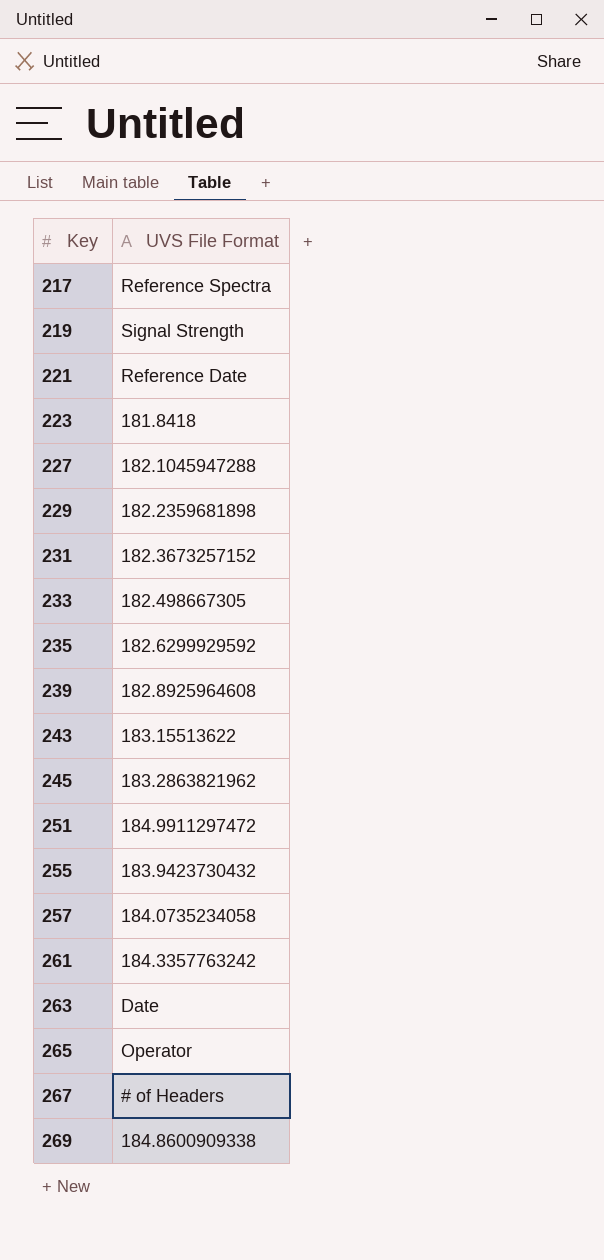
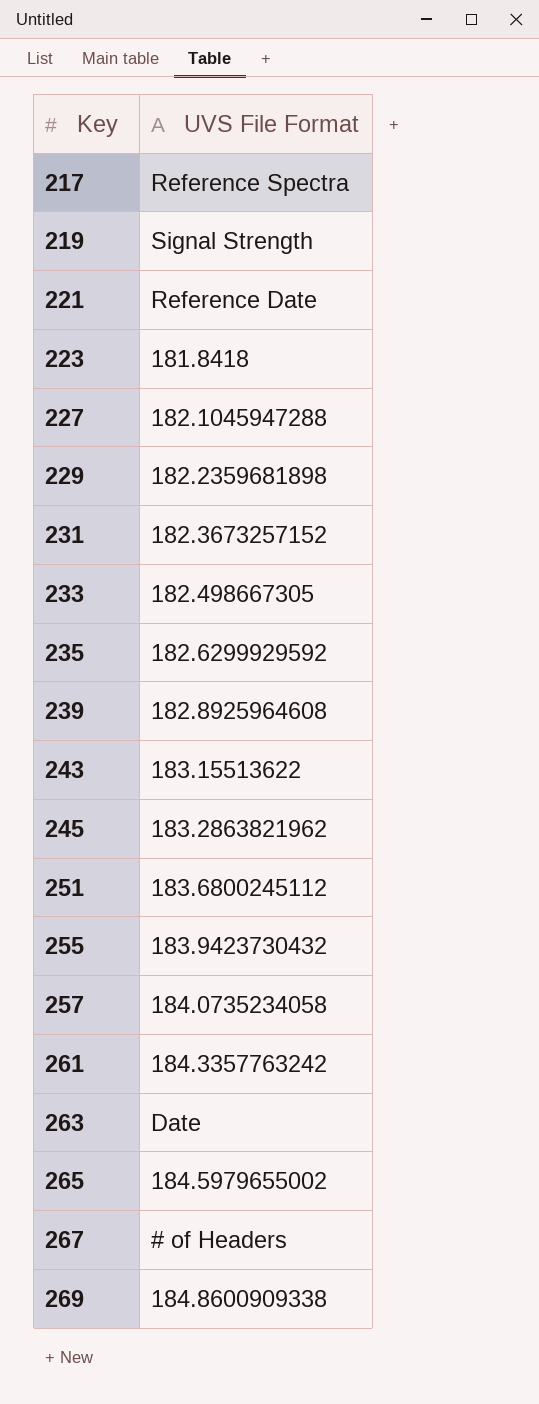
251 | UVS File Format: 184.9911297472 -> 183.6800245112
265 | UVS File Format: Operator -> 184.5979655002

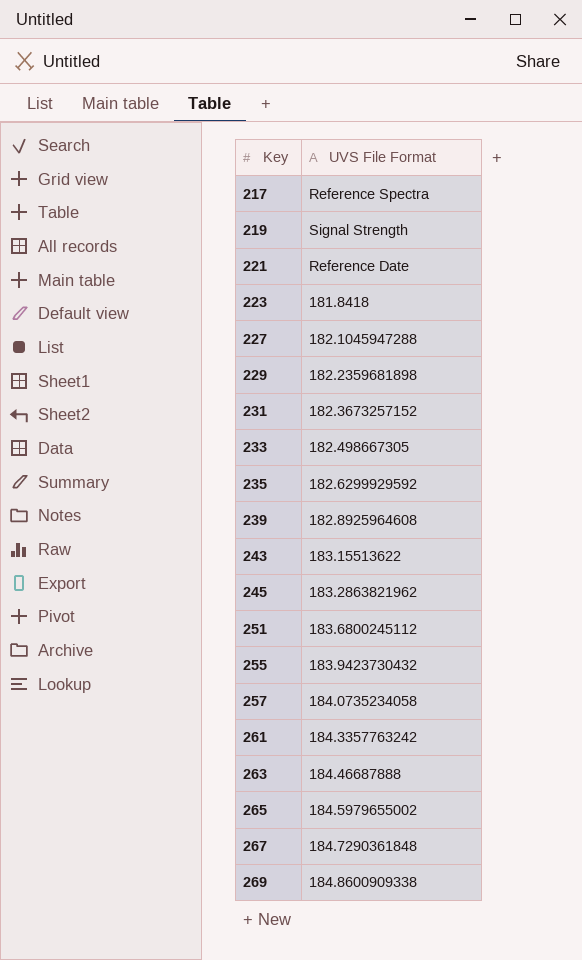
263 | UVS File Format: Date -> 184.46687888
267 | UVS File Format: # of Headers -> 184.7290361848

